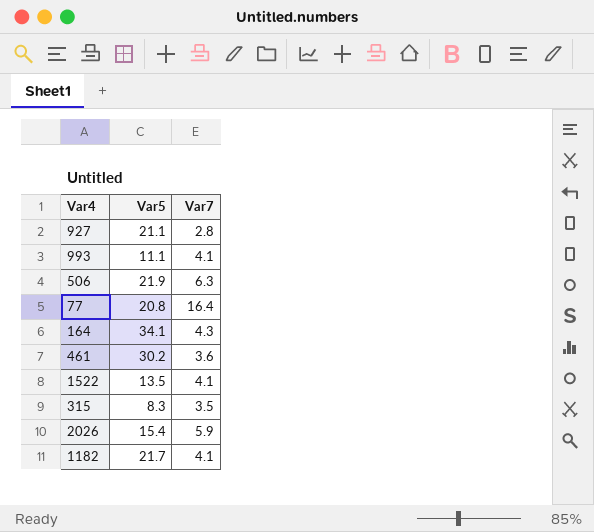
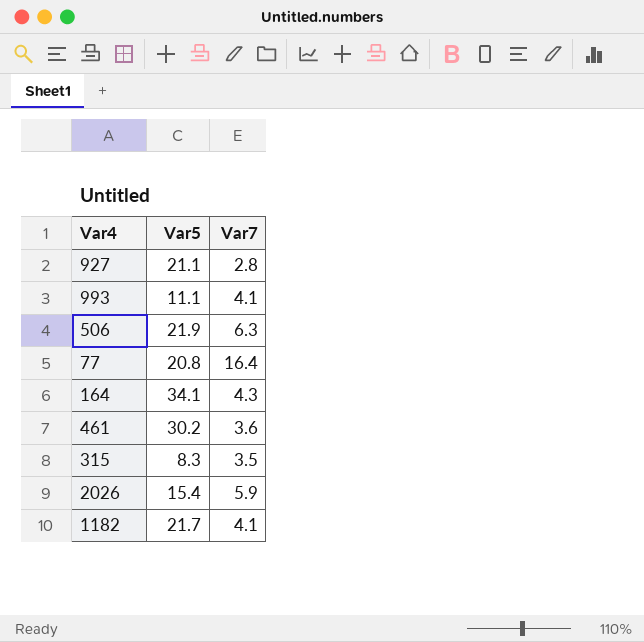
row 1522: 13.5 | 4.1 -> none

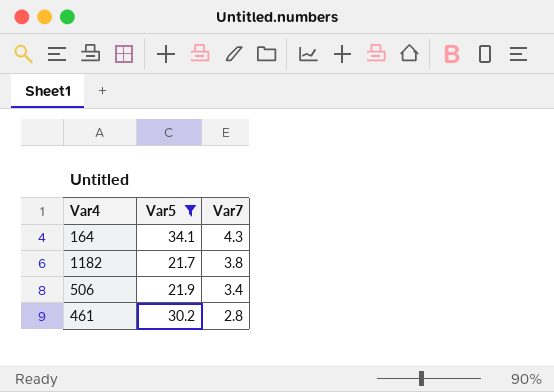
filter: none -> Var5 >= 21.7
row order: none -> Var7 descending
1182 | Var7: 4.1 -> 3.8
506 | Var7: 6.3 -> 3.4
461 | Var7: 3.6 -> 2.8

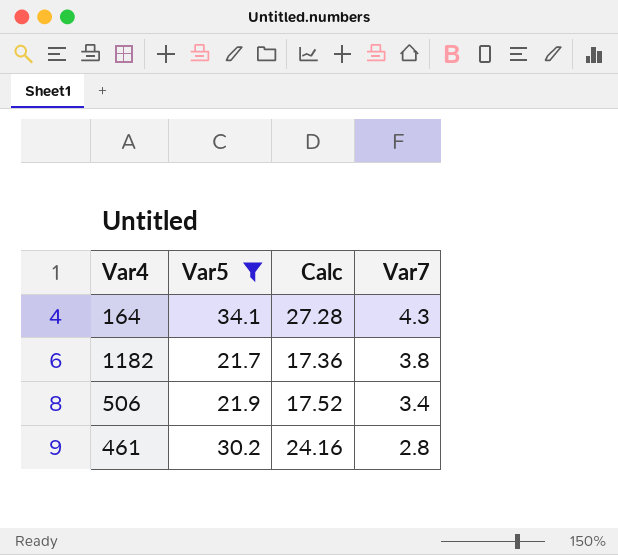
column Calc | formula: none -> [Var5] * 0.8

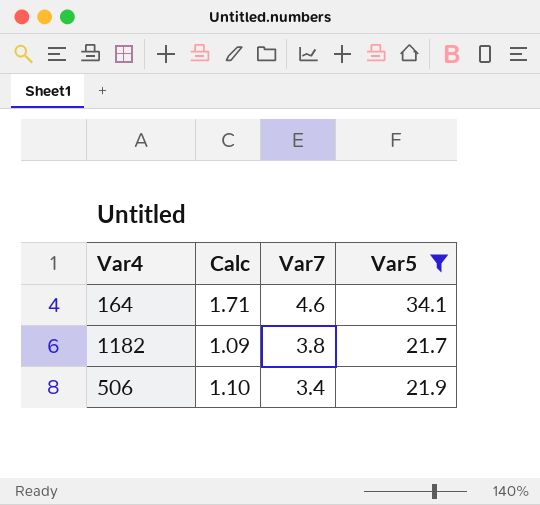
column Calc | formula: [Var5] * 0.8 -> [Var5] * 0.05
column Var5 | position: 2 -> 4
row 461: 30.2 | 24.16 | 2.8 -> none
164 | Var7: 4.3 -> 4.6

